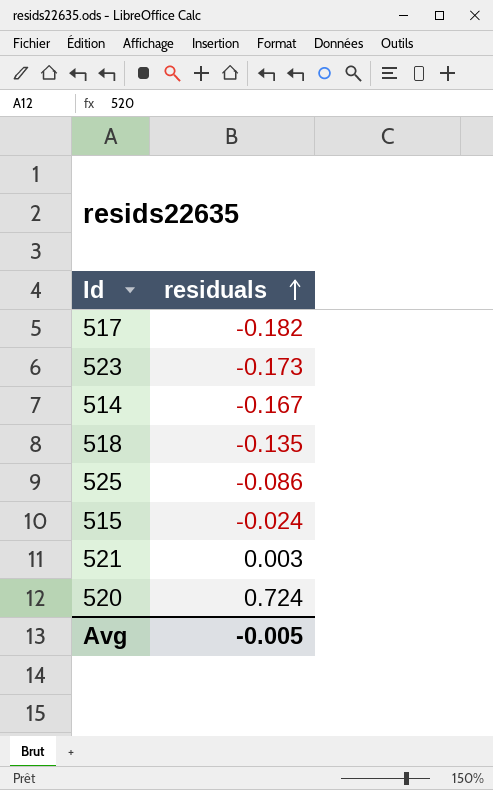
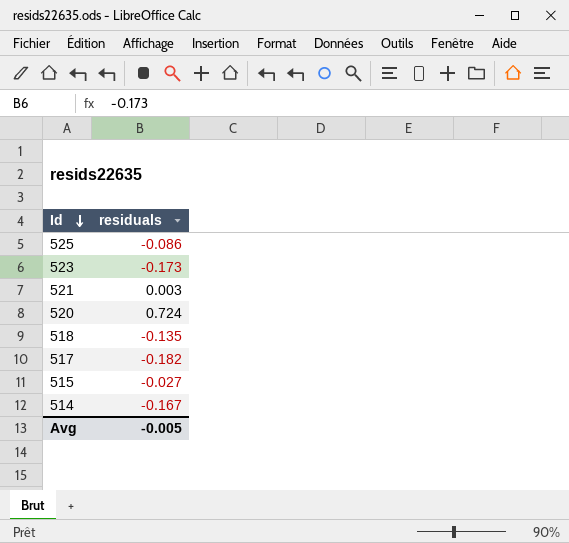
row order: residuals ascending -> Id descending
515 | residuals: -0.024 -> -0.027

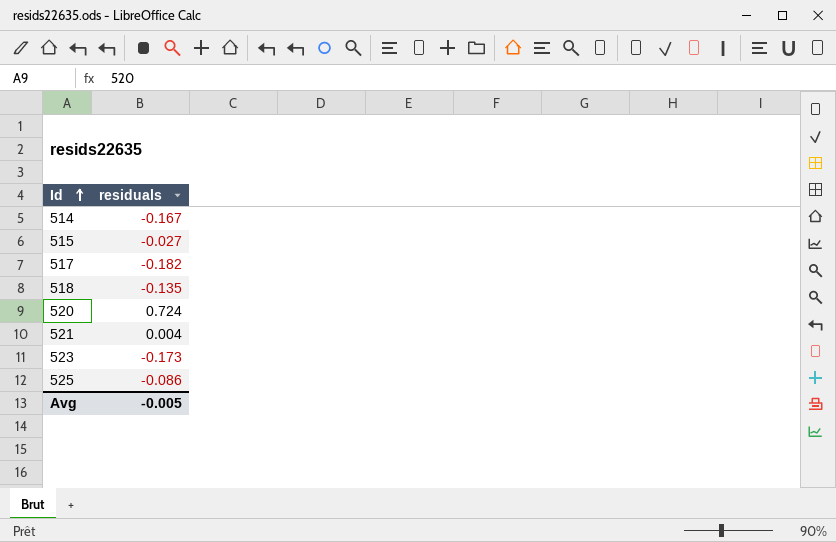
row order: Id descending -> Id ascending
521 | residuals: 0.003 -> 0.004

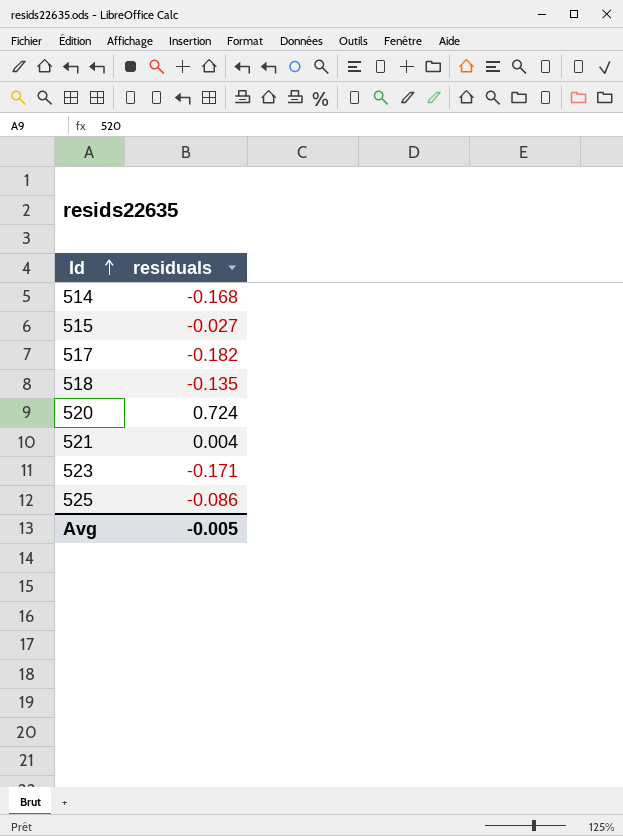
514 | residuals: -0.167 -> -0.168
523 | residuals: -0.173 -> -0.171

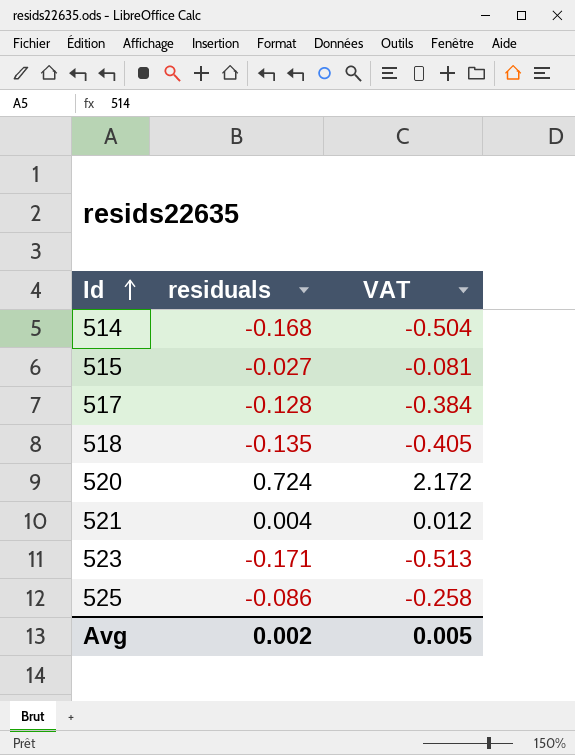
column VAT | formula: none -> [residuals] * 3
517 | residuals: -0.182 -> -0.128
Avg | residuals: -0.005 -> 0.002

